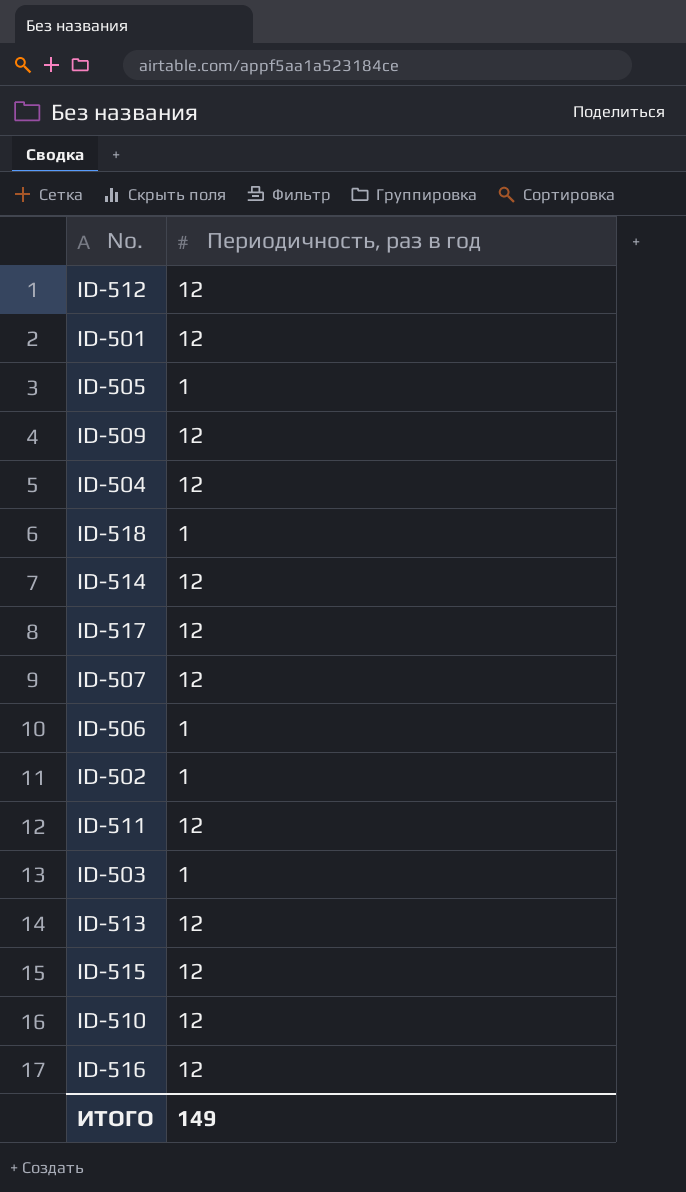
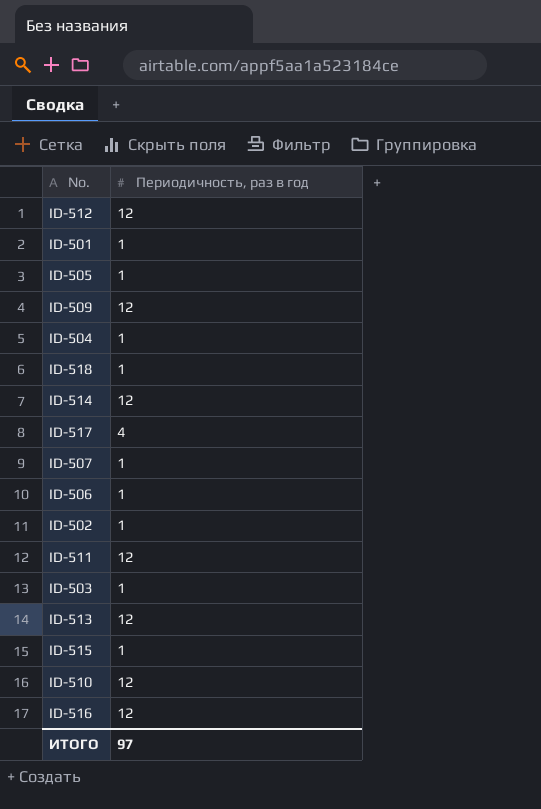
ID-501 | Периодичность, раз в год: 12 -> 1
ID-504 | Периодичность, раз в год: 12 -> 1
ID-517 | Периодичность, раз в год: 12 -> 4
ID-507 | Периодичность, раз в год: 12 -> 1
ID-515 | Периодичность, раз в год: 12 -> 1
ИТОГО | Периодичность, раз в год: 149 -> 97

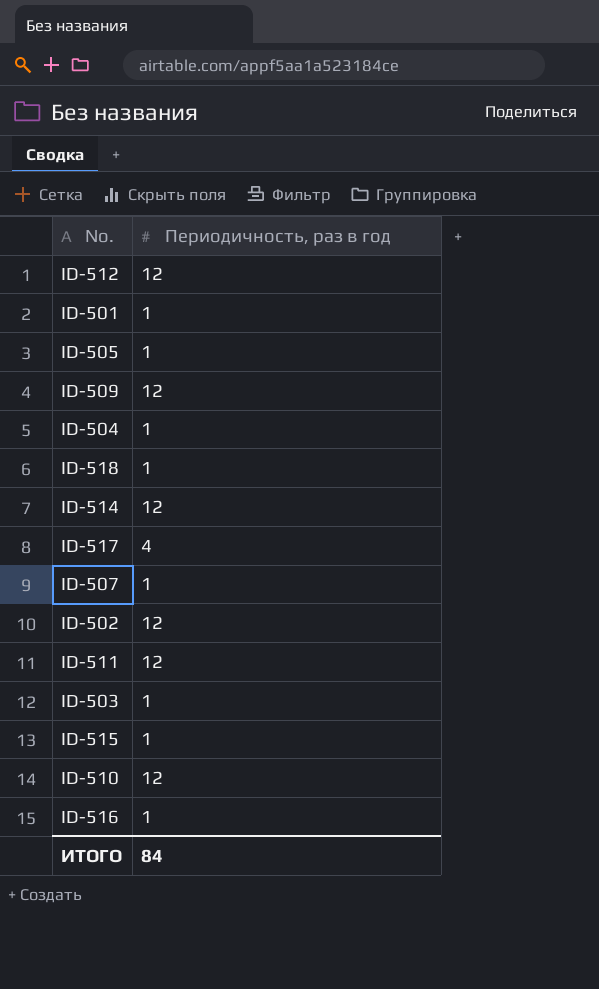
row ID-506: 1 -> none
row ID-513: 12 -> none
ID-502 | Периодичность, раз в год: 1 -> 12
ID-516 | Периодичность, раз в год: 12 -> 1
ИТОГО | Периодичность, раз в год: 97 -> 84

